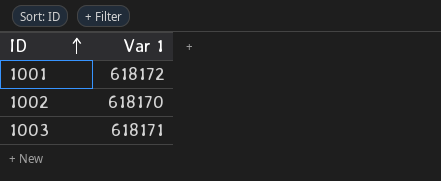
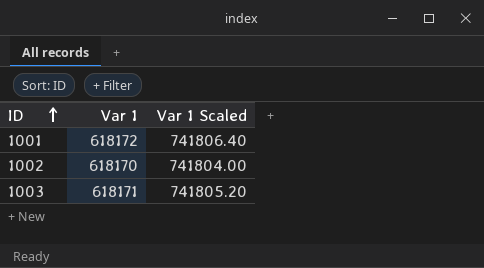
column Var 1 Scaled | formula: none -> [Var 1] * 1.2

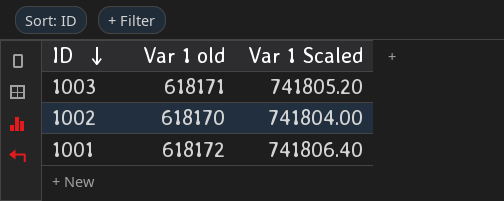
row order: ID ascending -> ID descending
column name: Var 1 -> Var 1 old

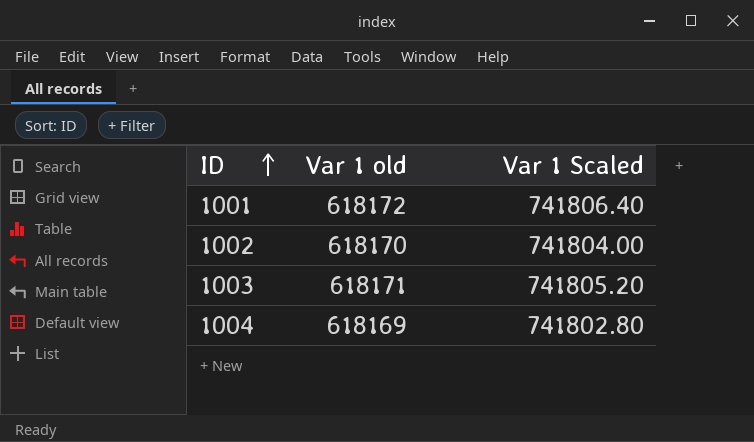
row order: ID descending -> ID ascending
row 1004: none -> 618169 | 741802.80

